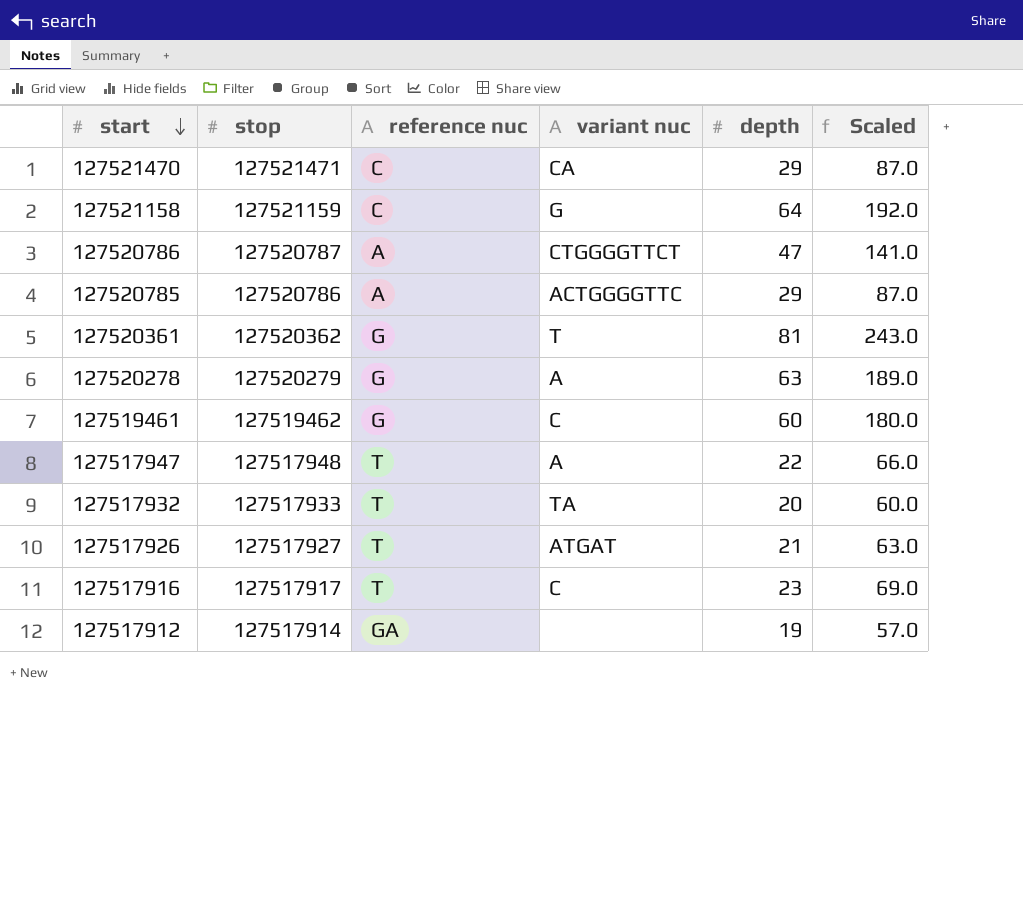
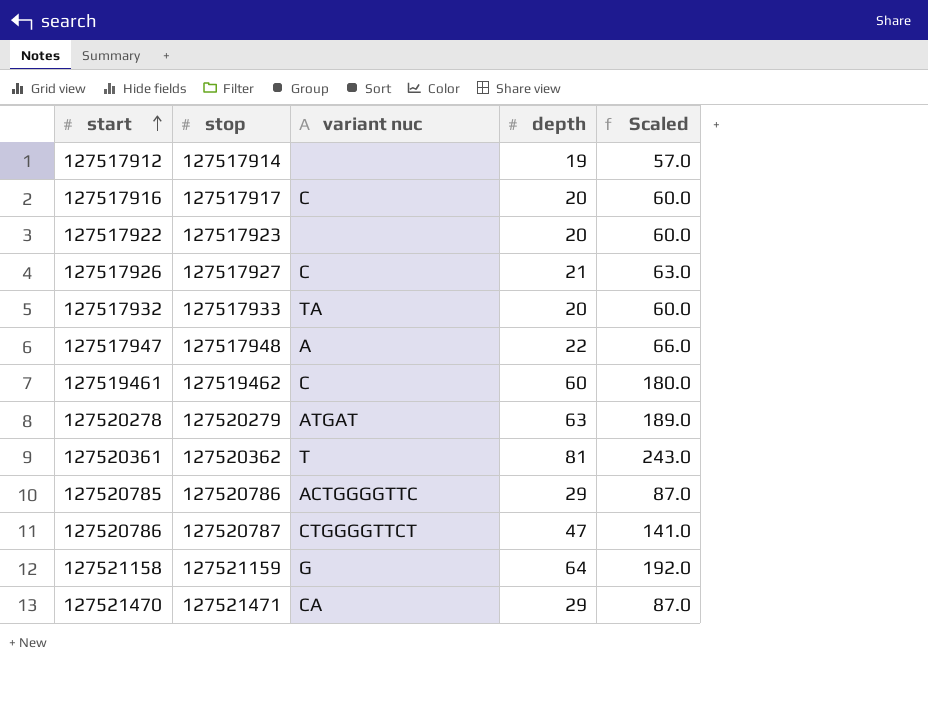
row order: start descending -> start ascending
column reference nuc | position: 3 -> none
127517916 | depth: 23 -> 20
127517916 | Scaled: 69.0 -> 60.0
row 127517922: none -> 127517923 | none | 20 | 60.0
127517926 | variant nuc: ATGAT -> C
127520278 | variant nuc: A -> ATGAT

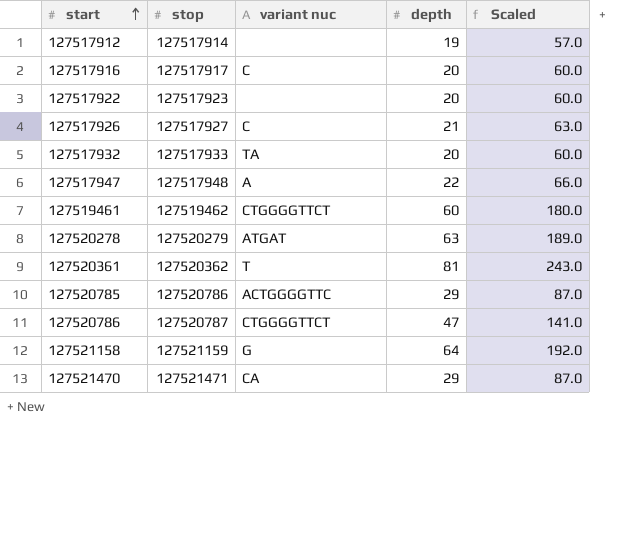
127519461 | variant nuc: C -> CTGGGGTTCT

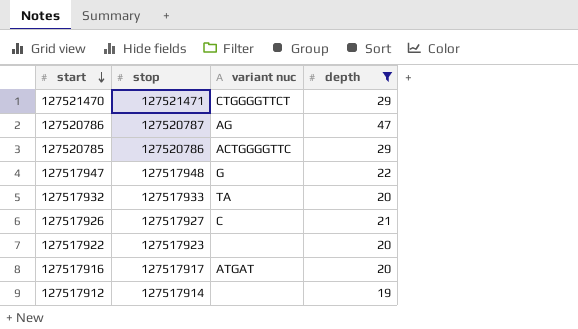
filter: none -> depth <= 47
row order: start ascending -> start descending
column Scaled | formula: [depth] * 3 -> none
127521470 | variant nuc: CA -> CTGGGGTTCT
127520786 | variant nuc: CTGGGGTTCT -> AG
127517947 | variant nuc: A -> G
127517916 | variant nuc: C -> ATGAT

